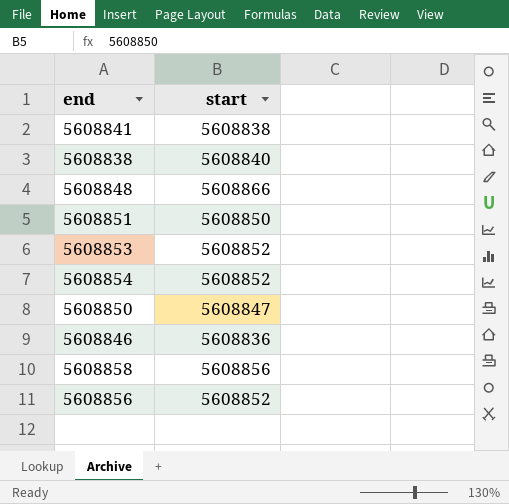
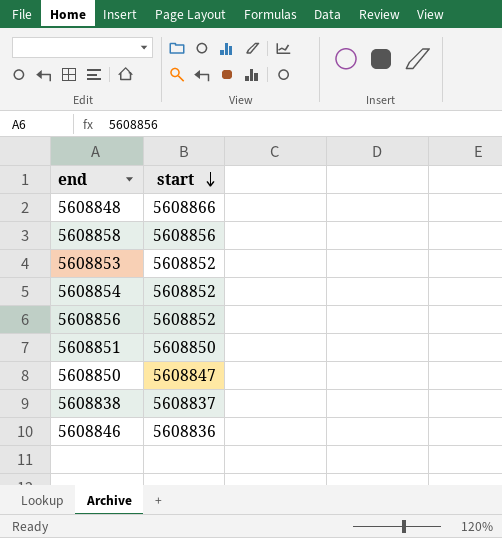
row order: none -> start descending
row 5608841: 5608838 -> none
5608838 | start: 5608840 -> 5608837

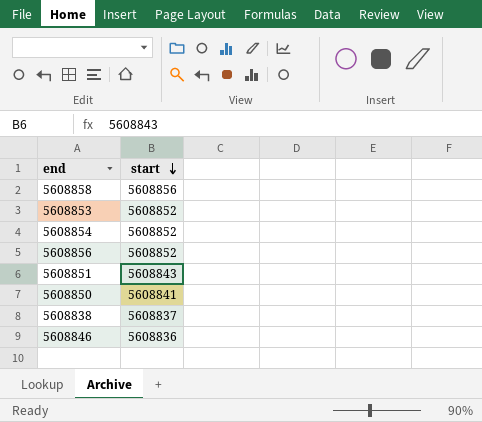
row 5608848: 5608866 -> none
5608851 | start: 5608850 -> 5608843
5608850 | start: 5608847 -> 5608841

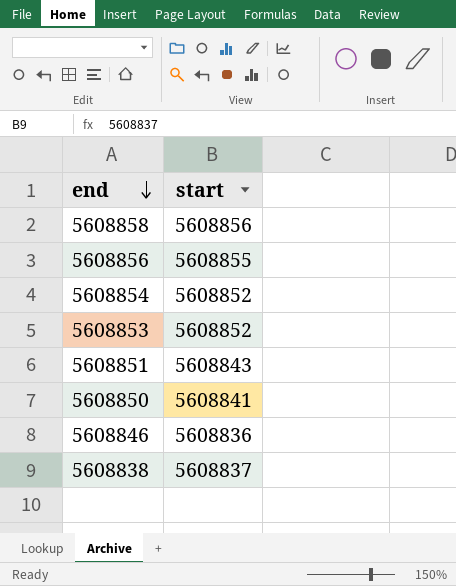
row order: start descending -> end descending
5608856 | start: 5608852 -> 5608855

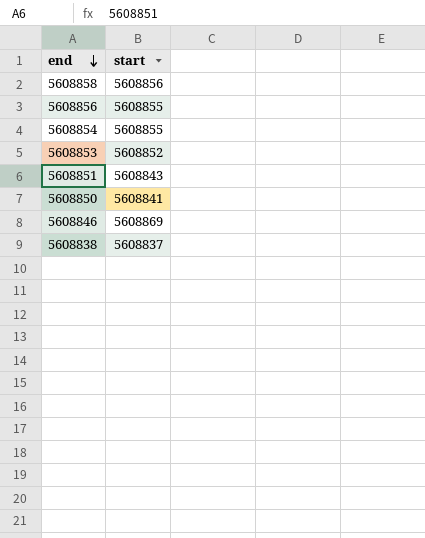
5608854 | start: 5608852 -> 5608855
5608846 | start: 5608836 -> 5608869

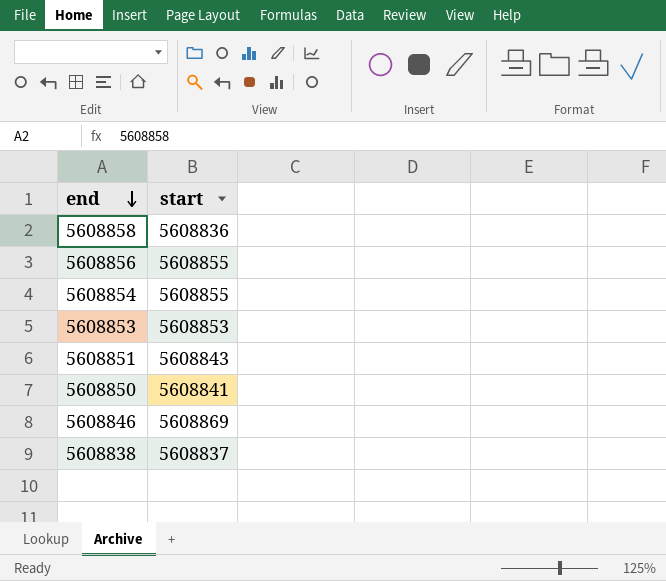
5608858 | start: 5608856 -> 5608836
5608853 | start: 5608852 -> 5608853

